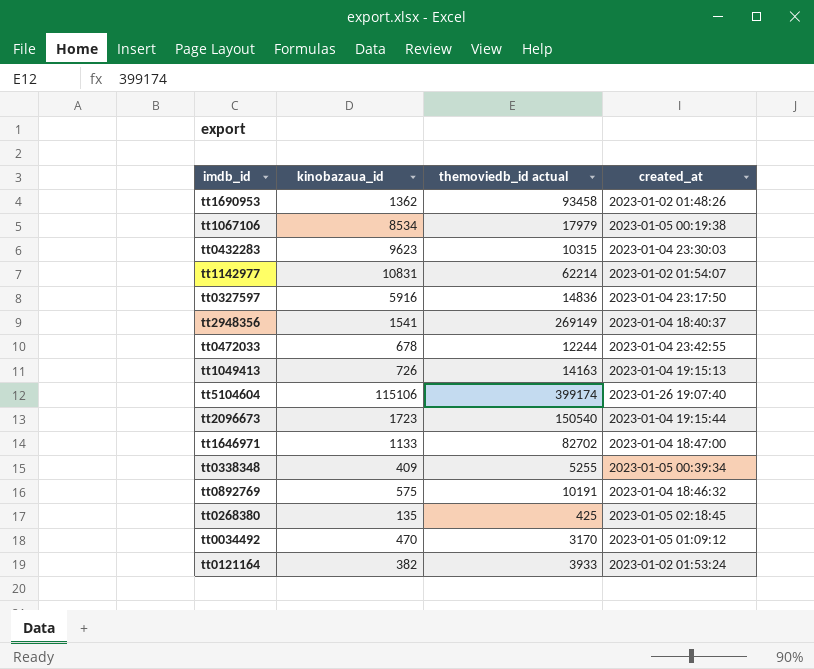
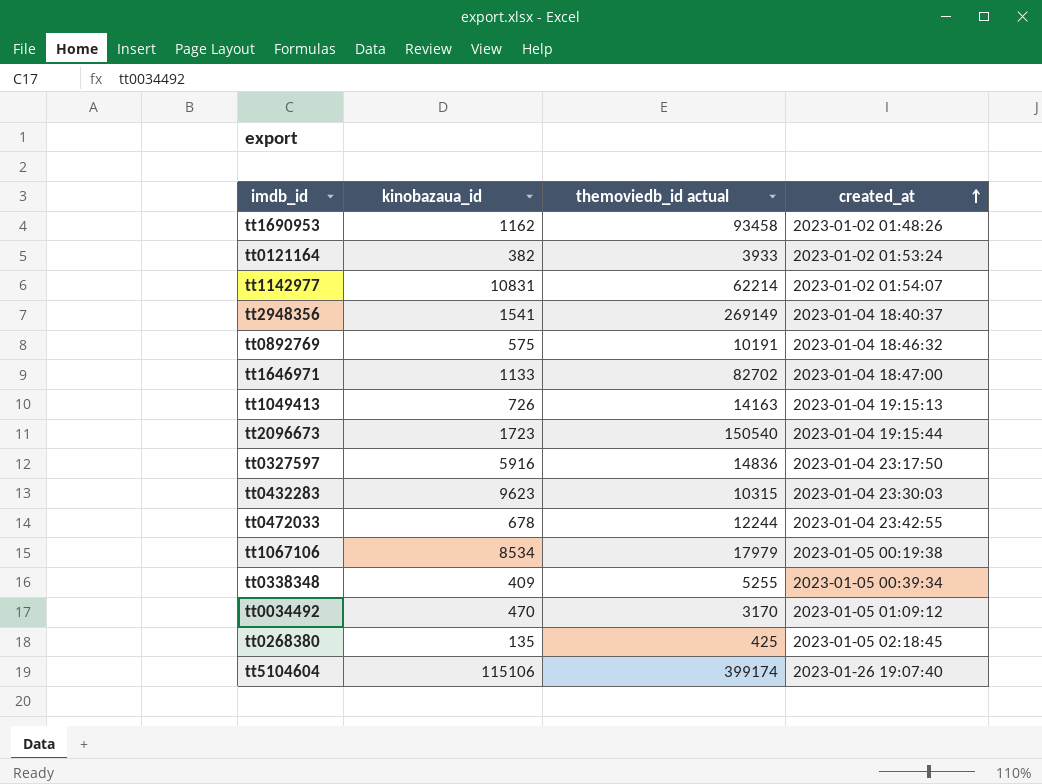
row order: none -> created_at ascending
tt1690953 | kinobazaua_id: 1362 -> 1162

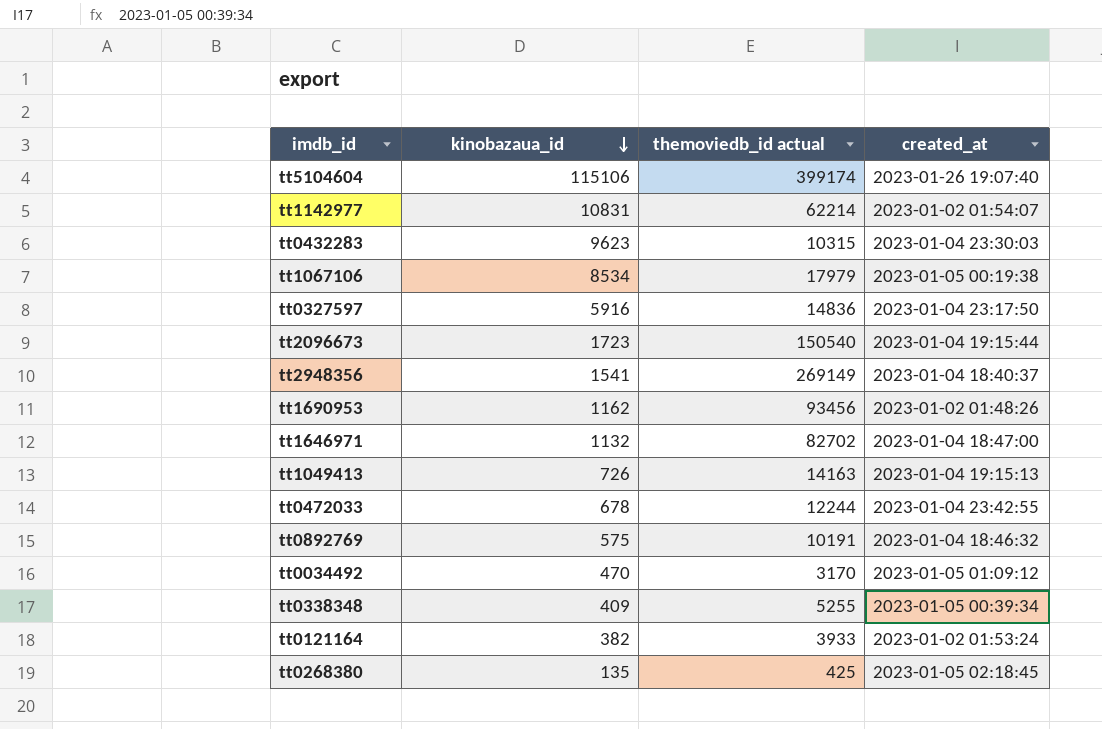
row order: created_at ascending -> kinobazaua_id descending
tt1690953 | themoviedb_id actual: 93458 -> 93456
tt1646971 | kinobazaua_id: 1133 -> 1132

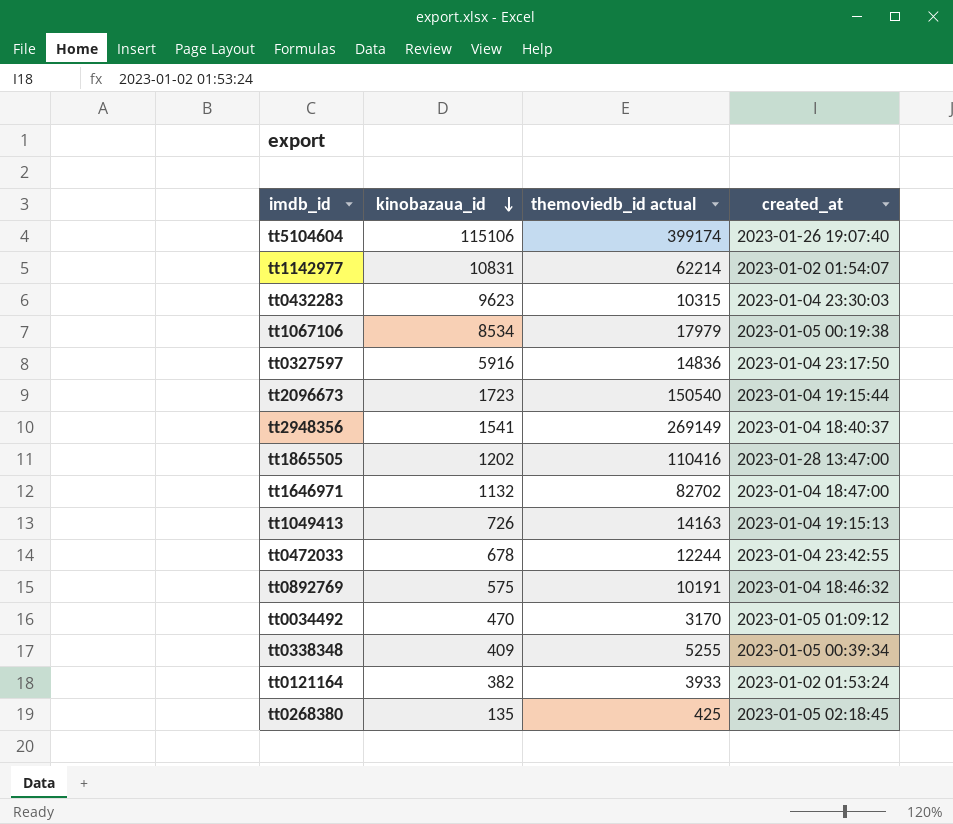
row tt1690953: 1162 | 93456 | 2023-01-02 01:48:26 -> none
row tt1865505: none -> 1202 | 110416 | 2023-01-28 13:47:00

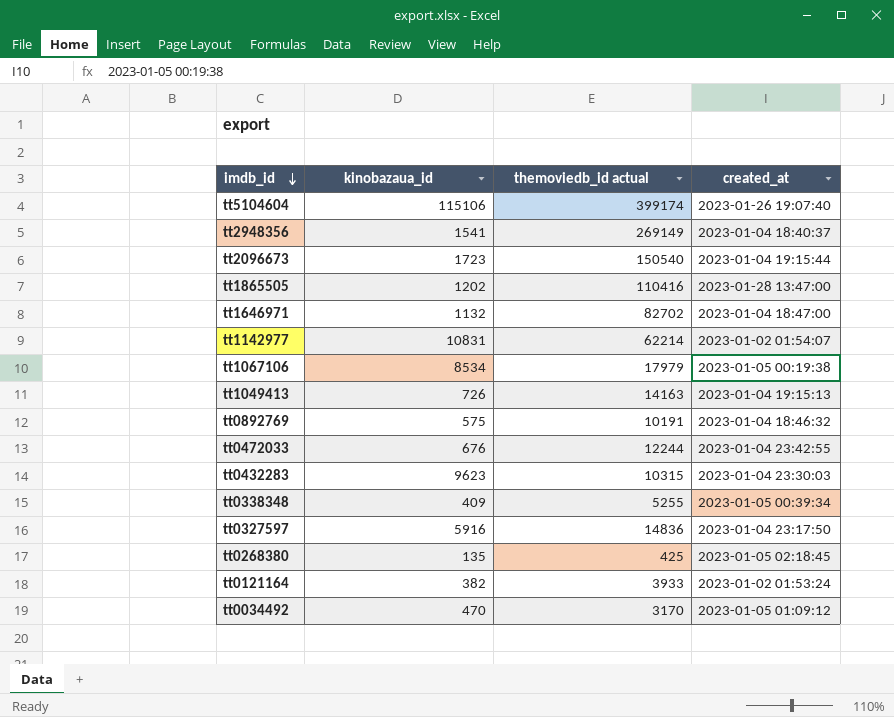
row order: kinobazaua_id descending -> imdb_id descending
tt0472033 | kinobazaua_id: 678 -> 676

